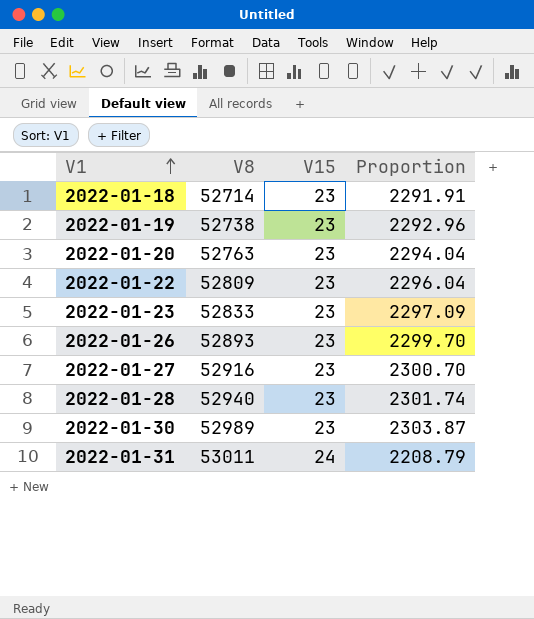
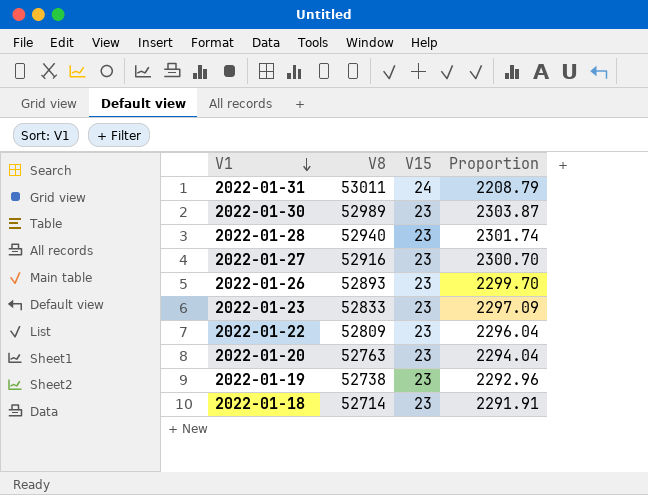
row order: V1 ascending -> V1 descending

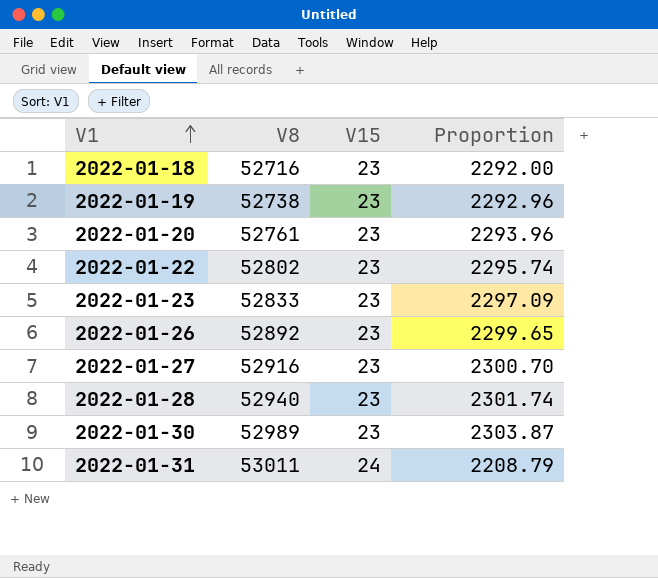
row order: V1 descending -> V1 ascending
2022-01-18 | V8: 52714 -> 52716
2022-01-18 | Proportion: 2291.91 -> 2292.00
2022-01-20 | V8: 52763 -> 52761
2022-01-20 | Proportion: 2294.04 -> 2293.96
2022-01-22 | V8: 52809 -> 52802
2022-01-22 | Proportion: 2296.04 -> 2295.74
2022-01-26 | V8: 52893 -> 52892
2022-01-26 | Proportion: 2299.70 -> 2299.65

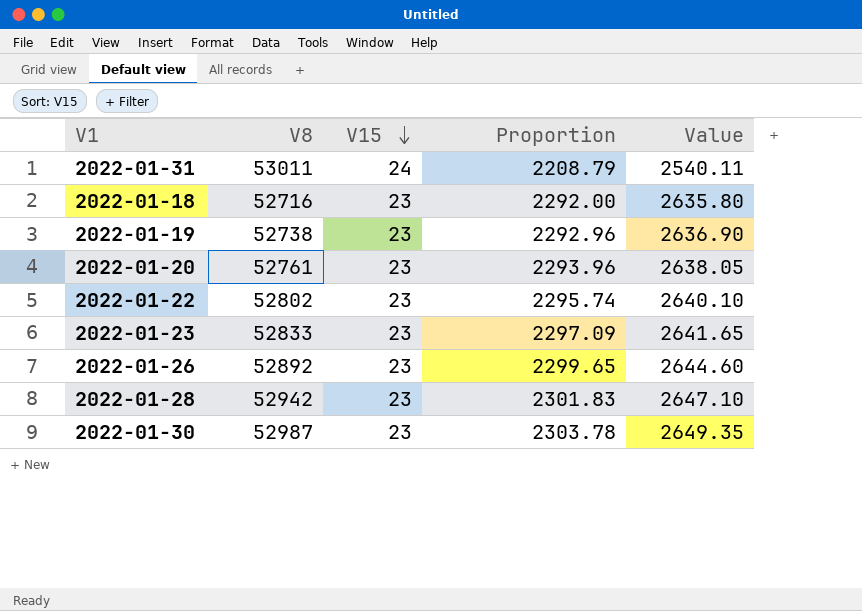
row order: V1 ascending -> V15 descending
column Value | formula: none -> [Proportion] * 1.15
row 2022-01-27: 52916 | 23 | 2300.70 -> none
2022-01-28 | V8: 52940 -> 52942
2022-01-28 | Proportion: 2301.74 -> 2301.83
2022-01-30 | V8: 52989 -> 52987
2022-01-30 | Proportion: 2303.87 -> 2303.78

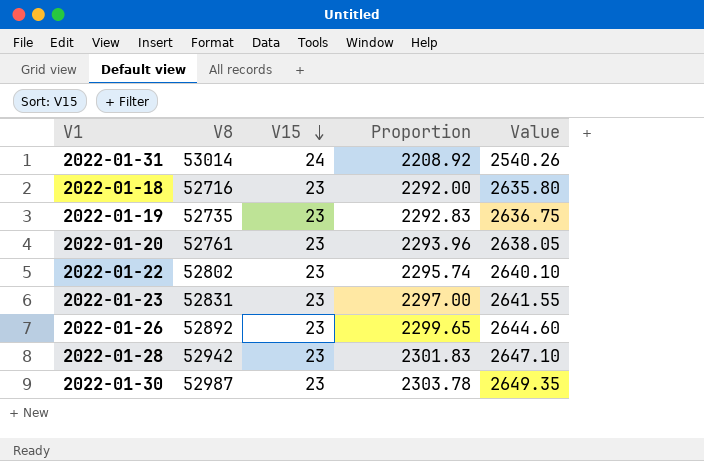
2022-01-31 | V8: 53011 -> 53014
2022-01-31 | Proportion: 2208.79 -> 2208.92
2022-01-31 | Value: 2540.11 -> 2540.26
2022-01-19 | V8: 52738 -> 52735
2022-01-19 | Proportion: 2292.96 -> 2292.83
2022-01-19 | Value: 2636.90 -> 2636.75
2022-01-23 | V8: 52833 -> 52831
2022-01-23 | Proportion: 2297.09 -> 2297.00
2022-01-23 | Value: 2641.65 -> 2641.55

